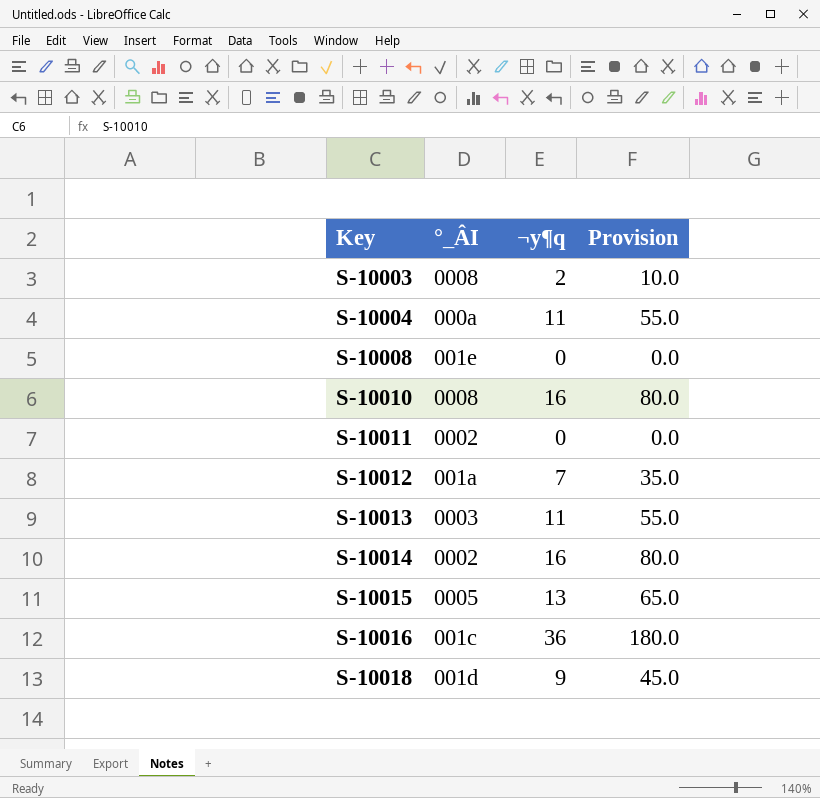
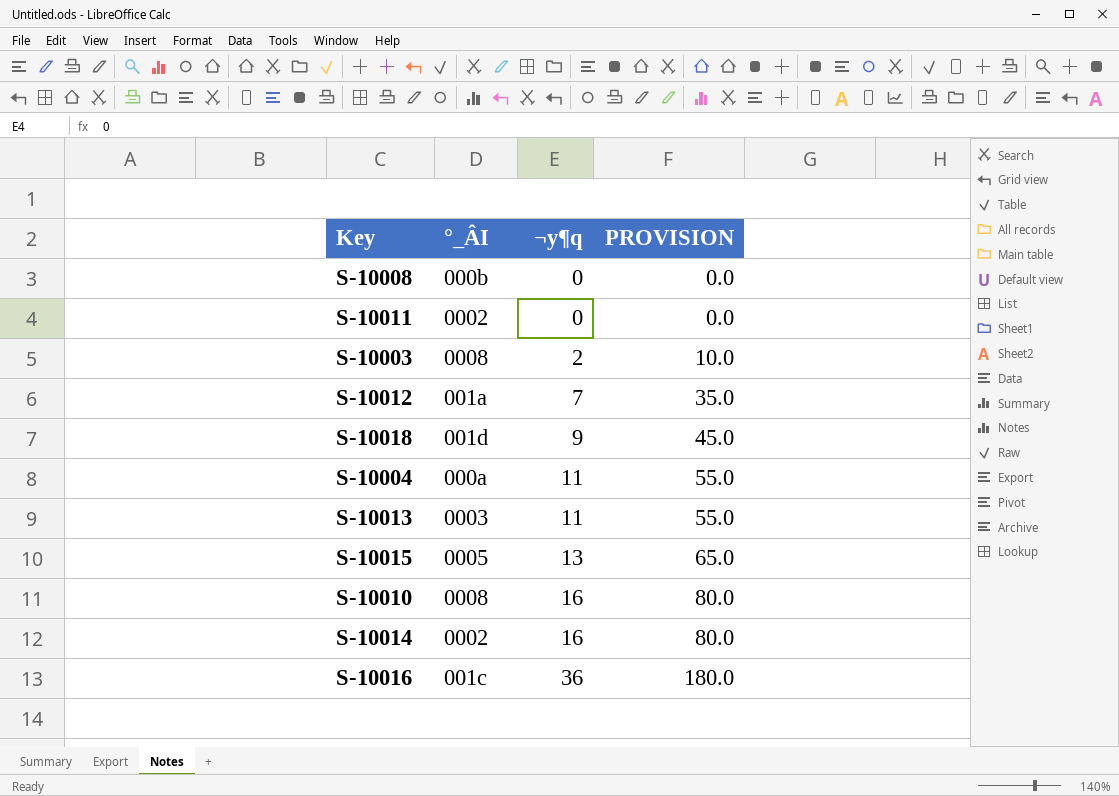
row order: Key ascending -> ¬y¶q ascending
column name: Provision -> PROVISION
S-10008 | °_ÂI: 001e -> 000b

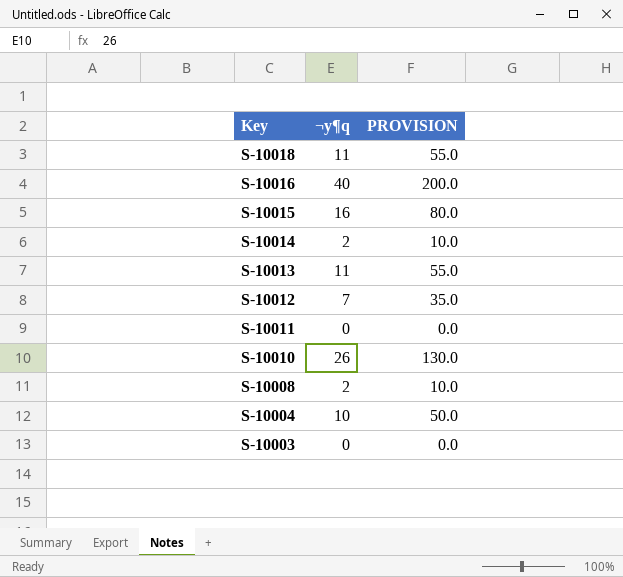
row order: ¬y¶q ascending -> Key descending
column °_ÂI | position: 2 -> none
S-10018 | ¬y¶q: 9 -> 11
S-10018 | PROVISION: 45.0 -> 55.0
S-10016 | ¬y¶q: 36 -> 40
S-10016 | PROVISION: 180.0 -> 200.0
S-10015 | ¬y¶q: 13 -> 16
S-10015 | PROVISION: 65.0 -> 80.0
S-10014 | ¬y¶q: 16 -> 2
S-10014 | PROVISION: 80.0 -> 10.0
S-10010 | ¬y¶q: 16 -> 26
S-10010 | PROVISION: 80.0 -> 130.0
S-10008 | ¬y¶q: 0 -> 2
S-10008 | PROVISION: 0.0 -> 10.0
S-10004 | ¬y¶q: 11 -> 10
S-10004 | PROVISION: 55.0 -> 50.0
S-10003 | ¬y¶q: 2 -> 0
S-10003 | PROVISION: 10.0 -> 0.0

